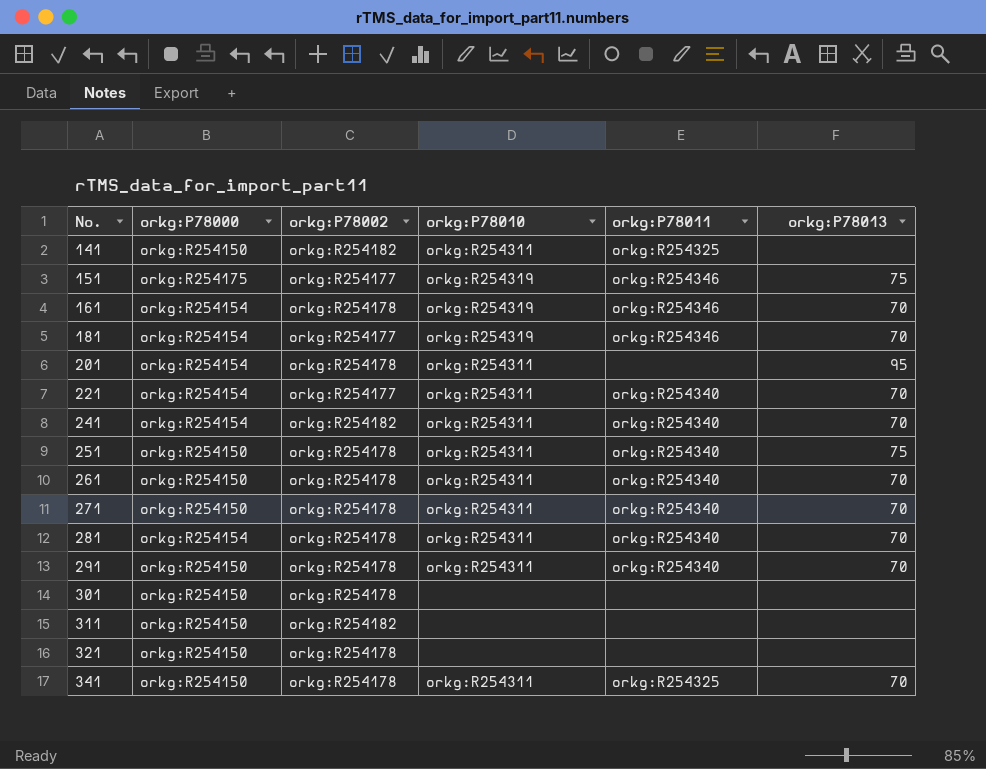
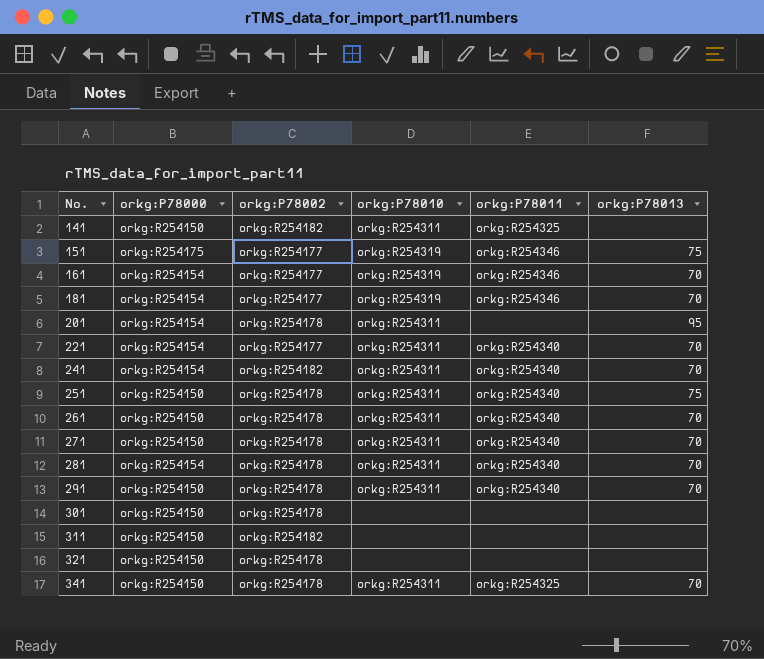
161 | orkg:P78002: orkg:R254178 -> orkg:R254177

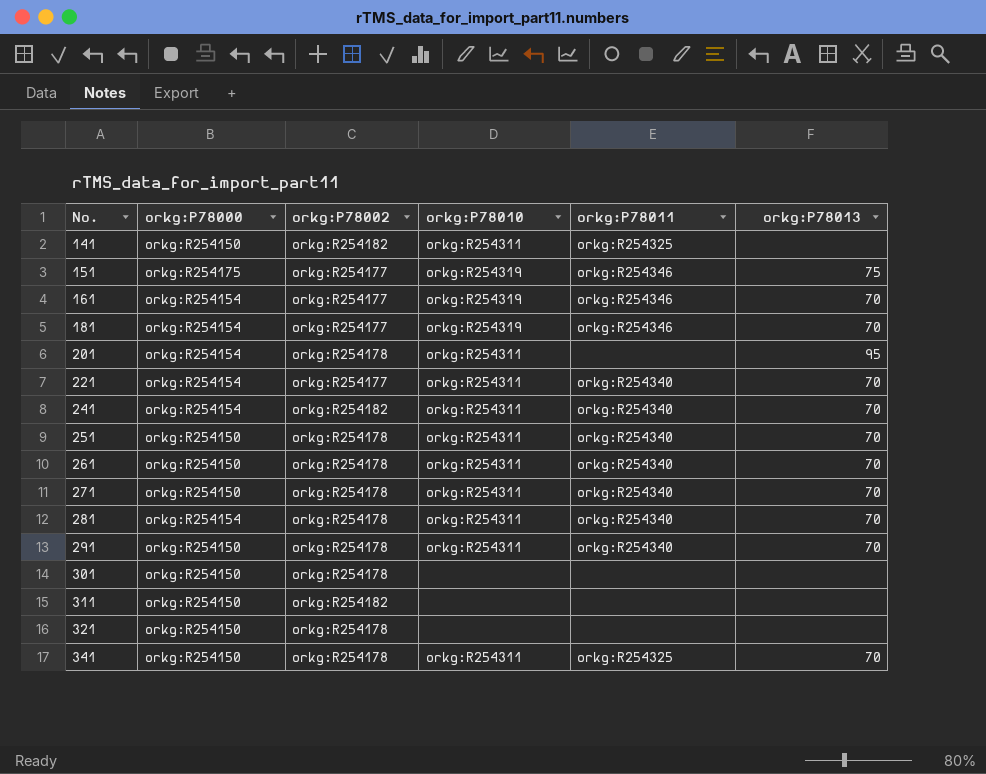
251 | orkg:P78013: 75 -> 70

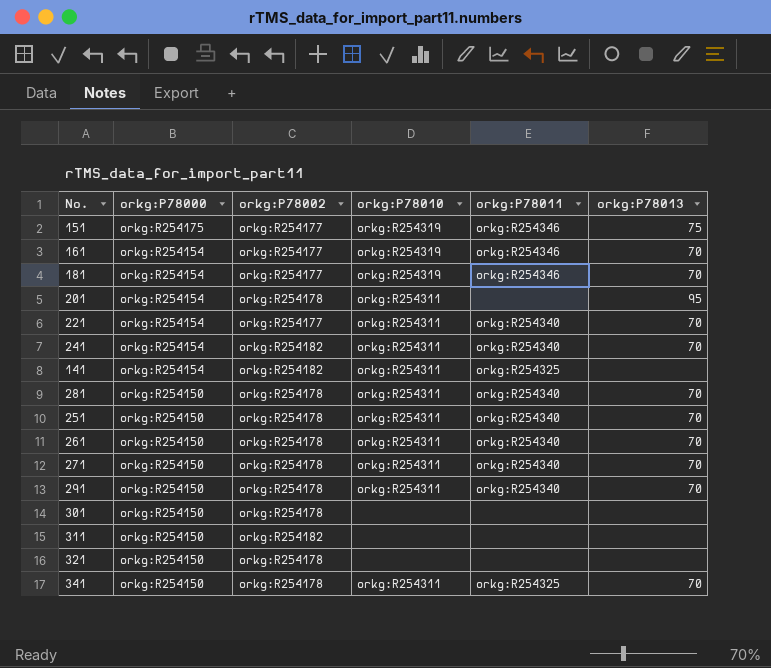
row order: No. ascending -> orkg:P78000 descending
141 | orkg:P78000: orkg:R254150 -> orkg:R254154
281 | orkg:P78000: orkg:R254154 -> orkg:R254150

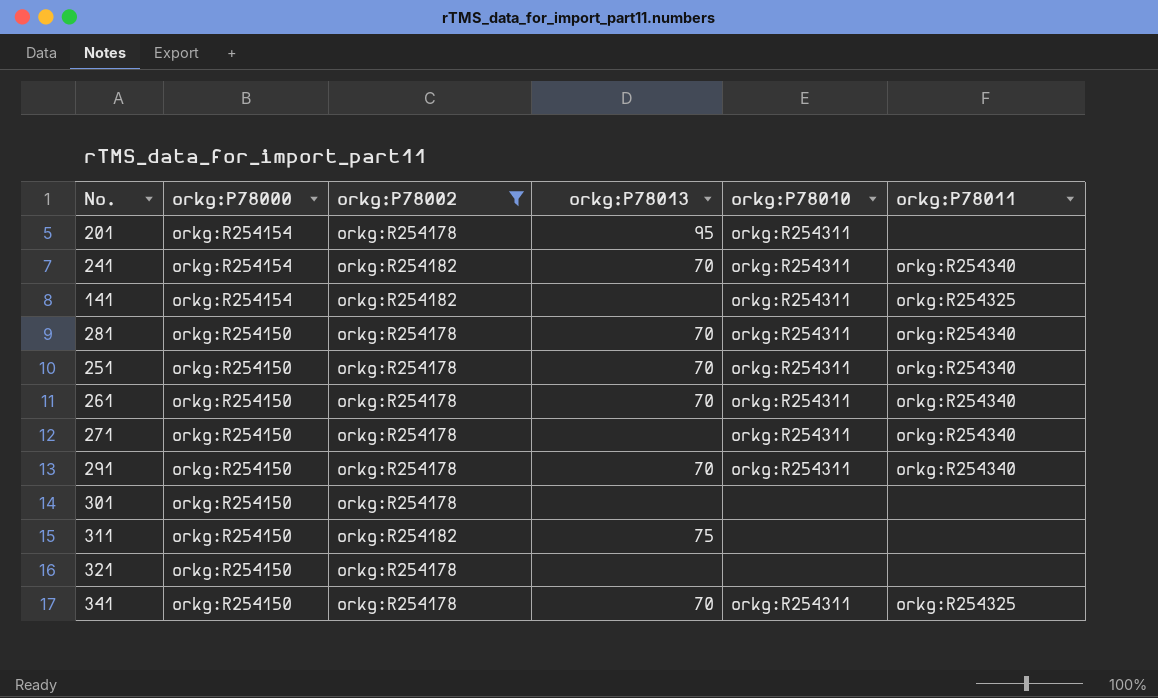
filter: none -> orkg:P78002 != orkg:R254177
column orkg:P78013 | position: 6 -> 4
271 | orkg:P78013: 70 -> none
311 | orkg:P78013: none -> 75

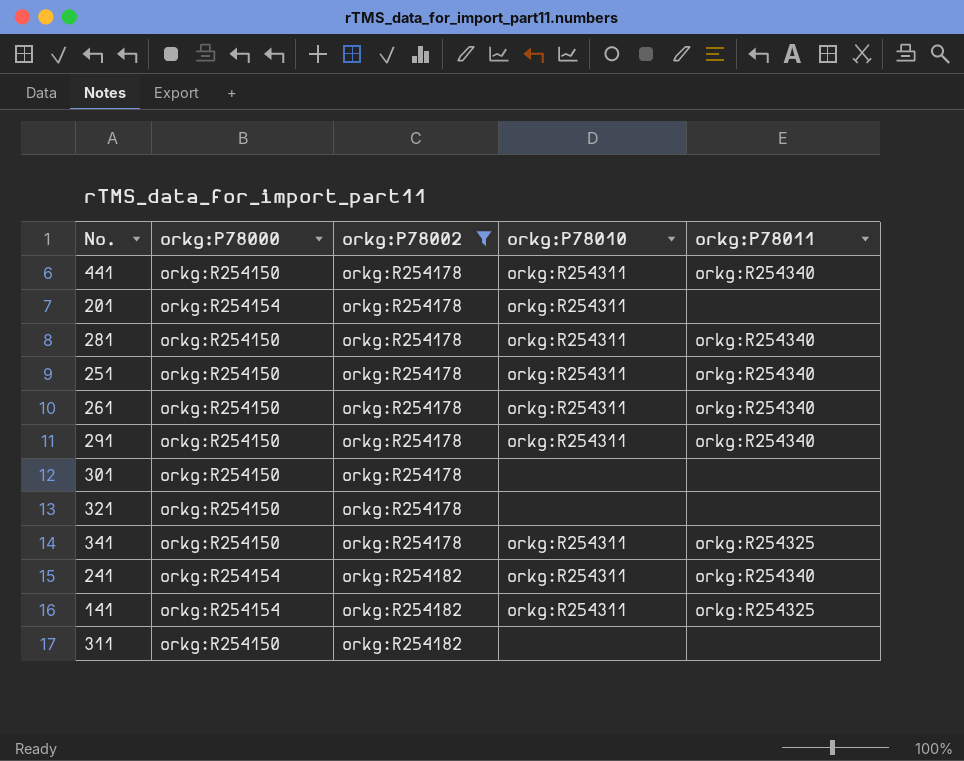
row order: orkg:P78000 descending -> orkg:P78002 ascending
column orkg:P78013 | position: 4 -> none
row 271: orkg:R254150 | orkg:R254178 | none | orkg:R254311 | orkg:R254340 -> none
row 441: none -> orkg:R254150 | orkg:R254178 | orkg:R254311 | orkg:R254340

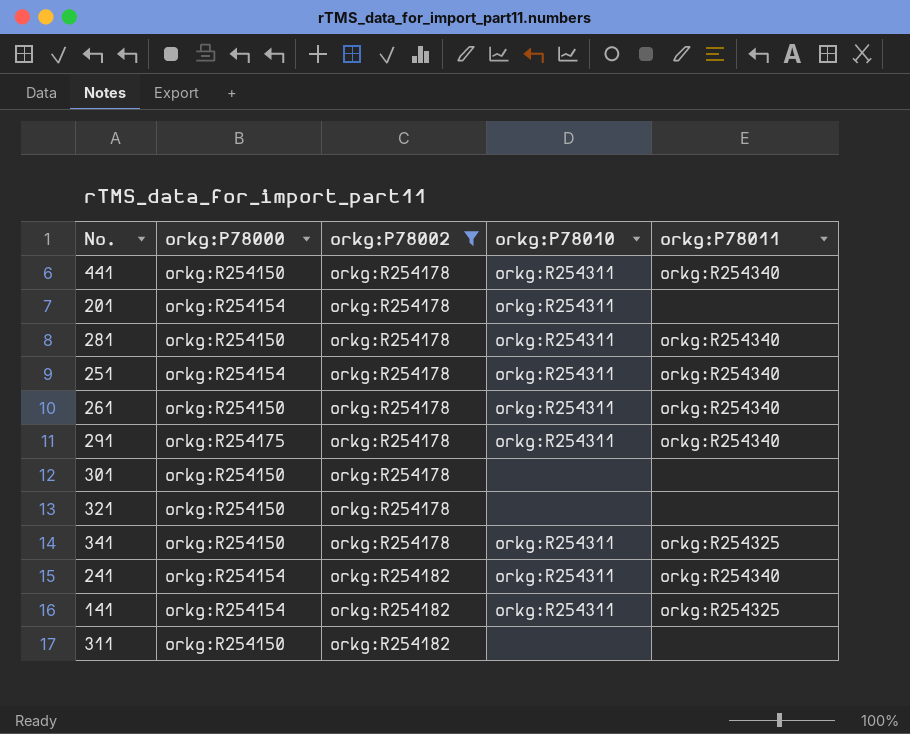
251 | orkg:P78000: orkg:R254150 -> orkg:R254154
291 | orkg:P78000: orkg:R254150 -> orkg:R254175

